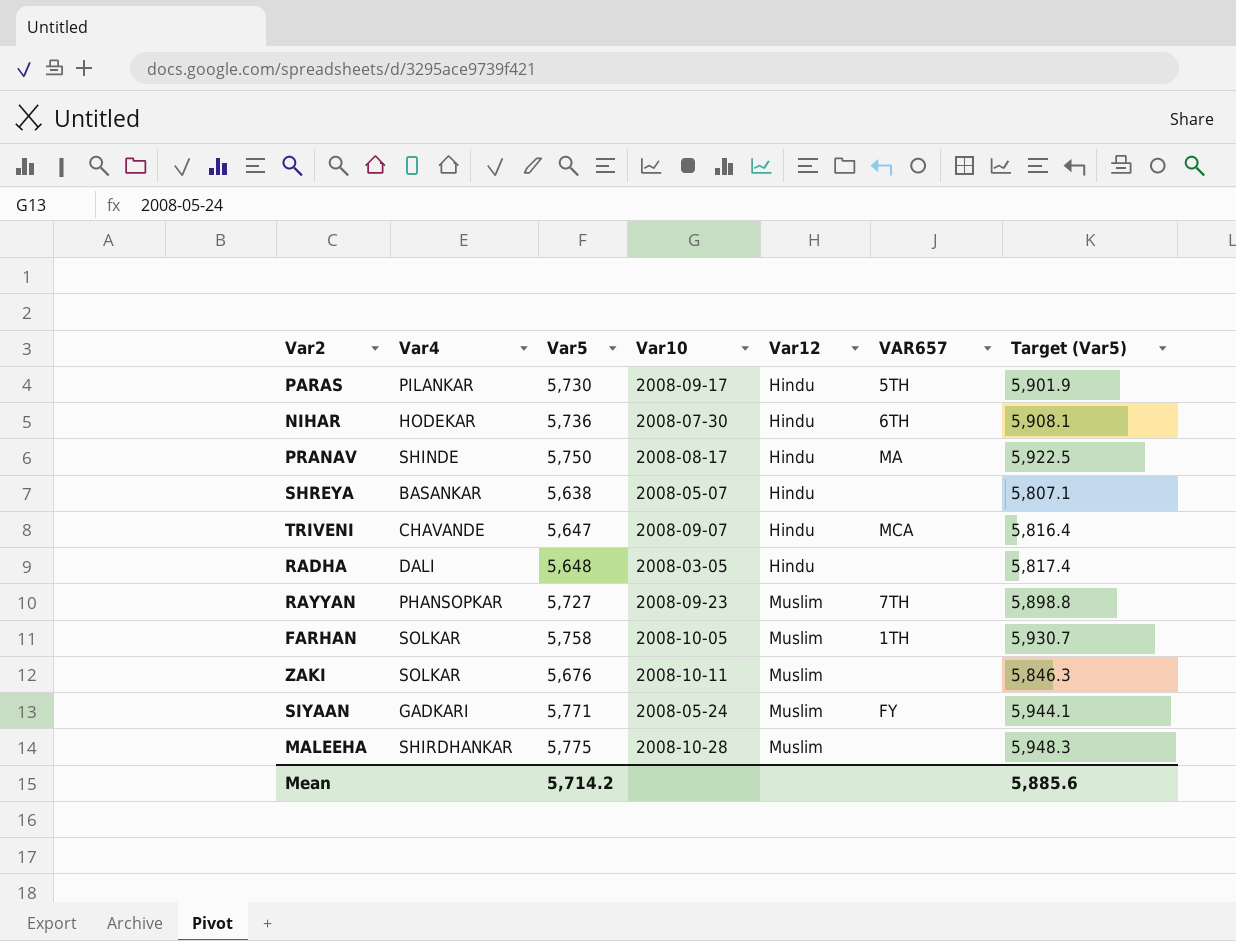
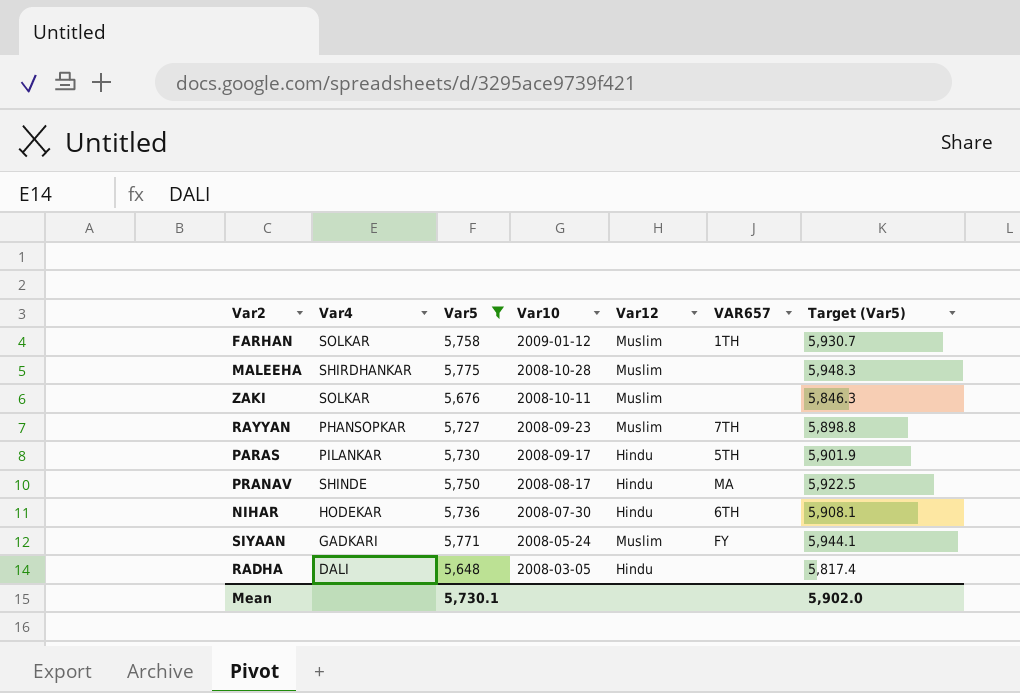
filter: none -> Var5 >= 5,648
row order: Var12 ascending -> Var10 descending
FARHAN | Var10: 2008-10-05 -> 2009-01-12
Mean | Var5: 5,714.2 -> 5,730.1
Mean | Target (Var5): 5,885.6 -> 5,902.0

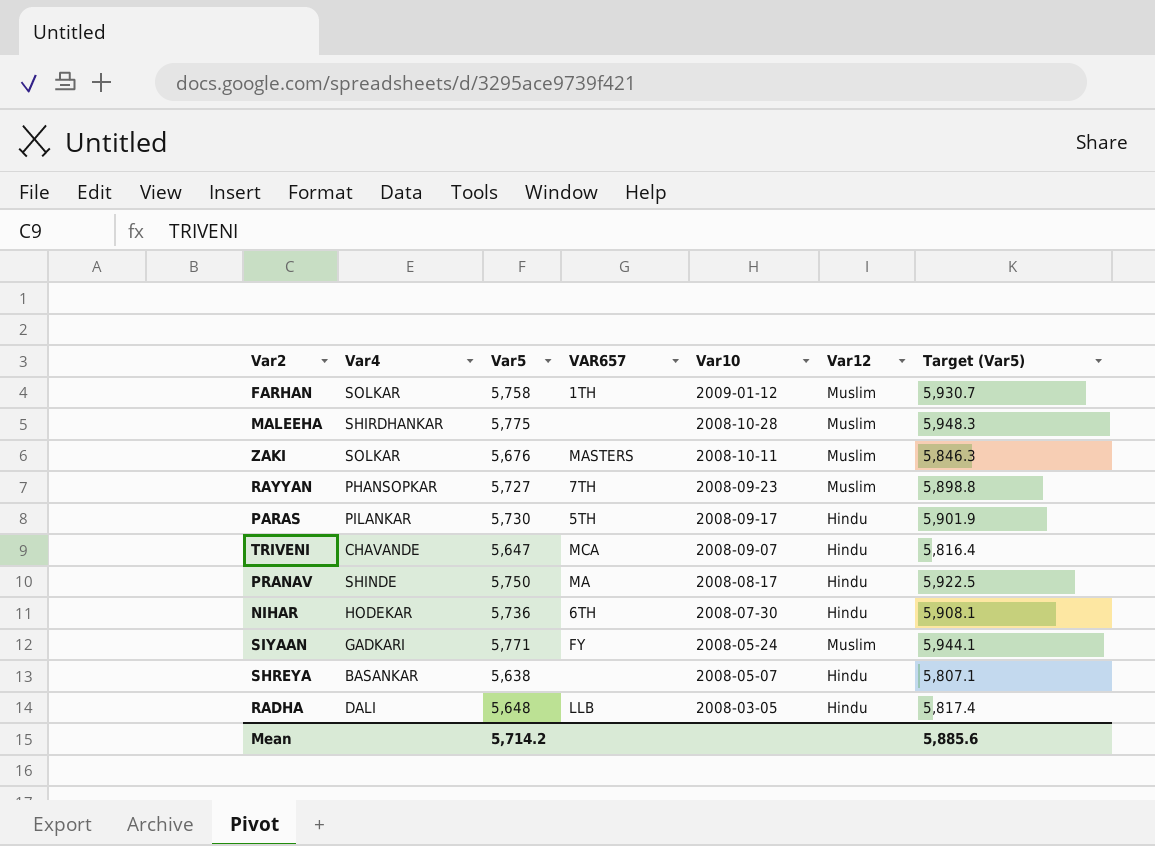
filter: Var5 >= 5,648 -> none
column VAR657 | position: 6 -> 4
ZAKI | VAR657: none -> MASTERS
RADHA | VAR657: none -> LLB
Mean | Var5: 5,730.1 -> 5,714.2
Mean | Target (Var5): 5,902.0 -> 5,885.6

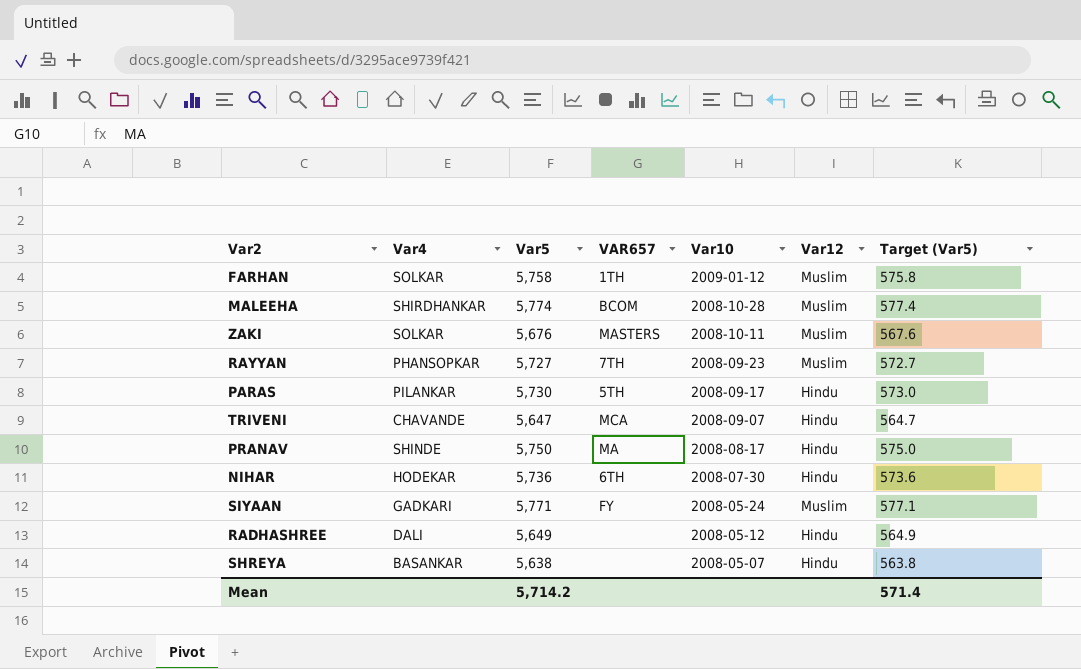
column Target (Var5) | formula: [Var5] * 1.03 -> [Var5] * 0.1
row RADHA: DALI | 5,648 | LLB | 2008-03-05 | Hindu | 5,817.4 -> none
MALEEHA | Var5: 5,775 -> 5,774
MALEEHA | VAR657: none -> BCOM
row RADHASHREE: none -> DALI | 5,649 | none | 2008-05-12 | Hindu | 564.9
Mean | Target (Var5): 5,885.6 -> 571.4

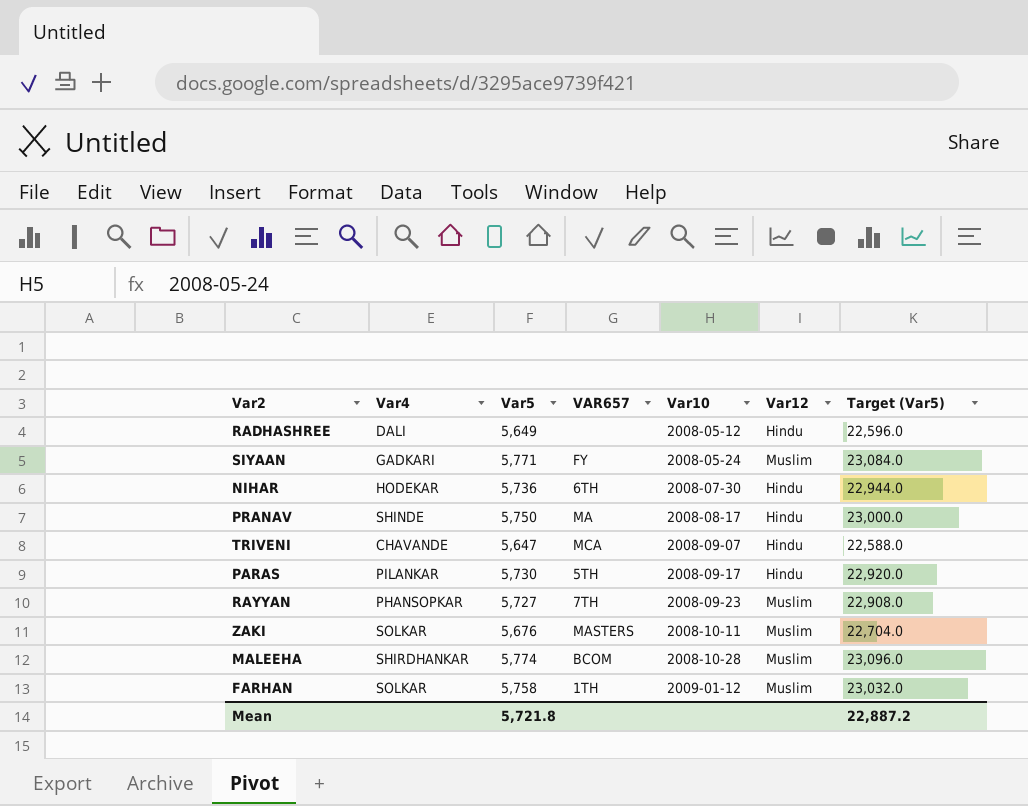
row order: Var10 descending -> Var10 ascending
column Target (Var5) | formula: [Var5] * 0.1 -> [Var5] * 4
row SHREYA: BASANKAR | 5,638 | none | 2008-05-07 | Hindu | 563.8 -> none
Mean | Var5: 5,714.2 -> 5,721.8
Mean | Target (Var5): 571.4 -> 22,887.2

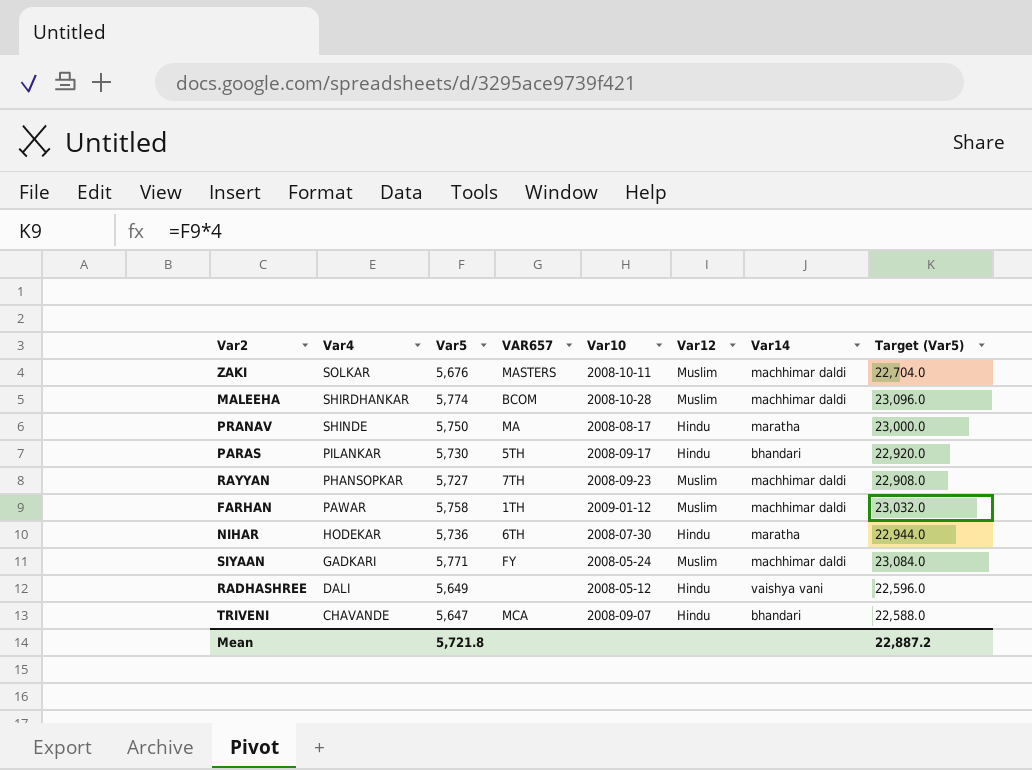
row order: Var10 ascending -> Var4 descending
column Var14 | position: none -> 7
FARHAN | Var4: SOLKAR -> PAWAR

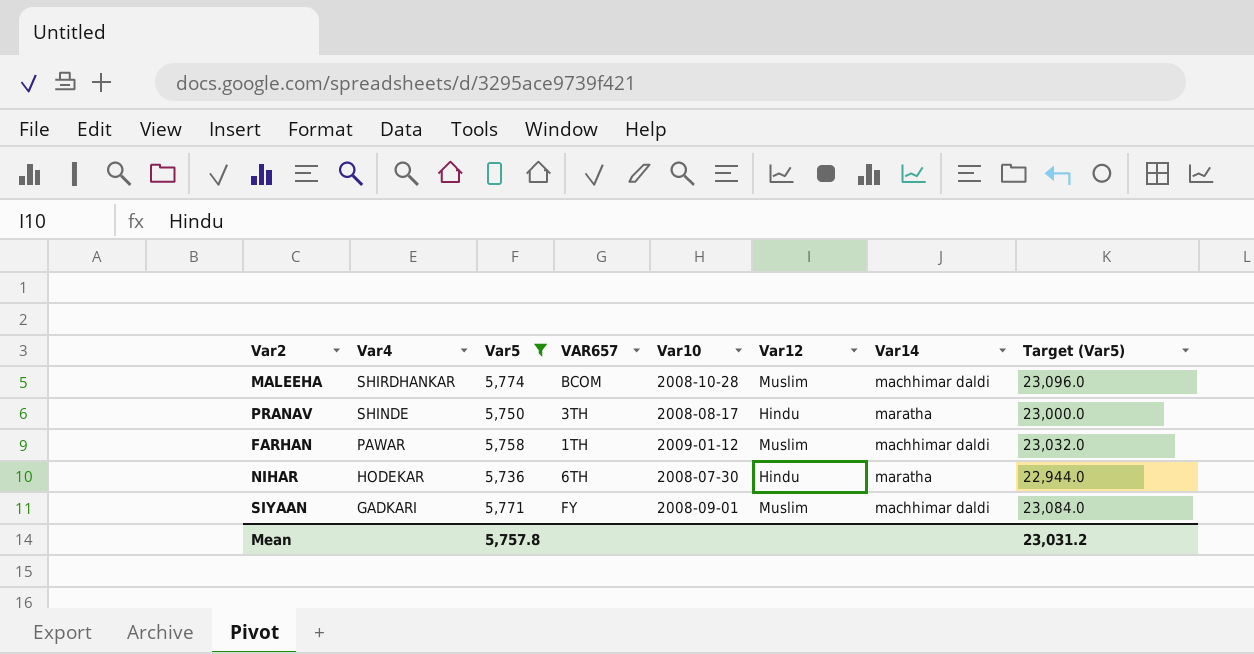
filter: none -> Var5 >= 5,736
PRANAV | VAR657: MA -> 3TH
SIYAAN | Var10: 2008-05-24 -> 2008-09-01
Mean | Var5: 5,721.8 -> 5,757.8
Mean | Target (Var5): 22,887.2 -> 23,031.2

